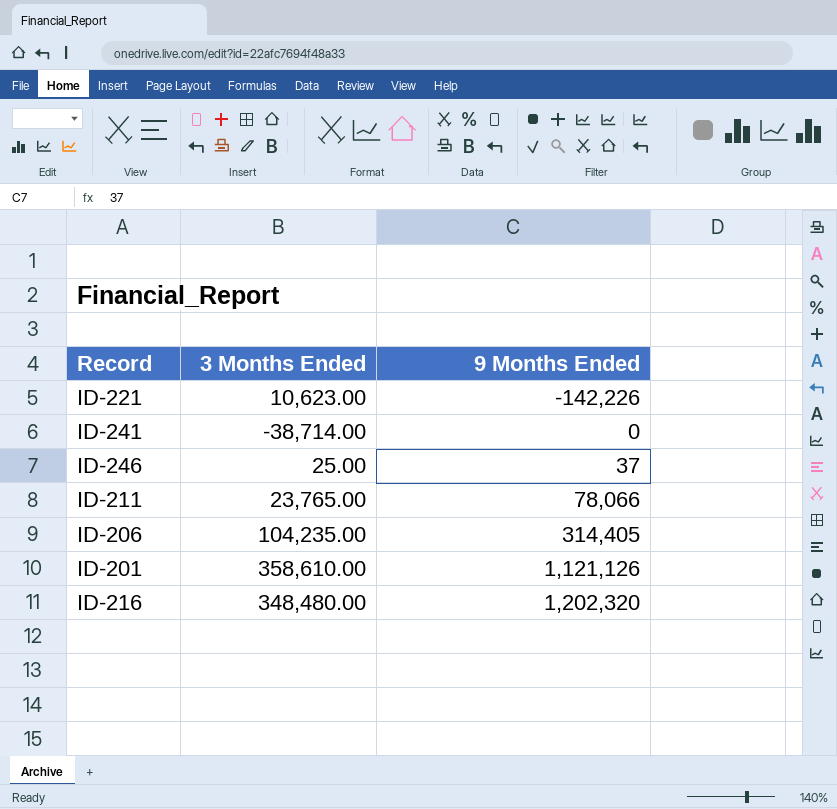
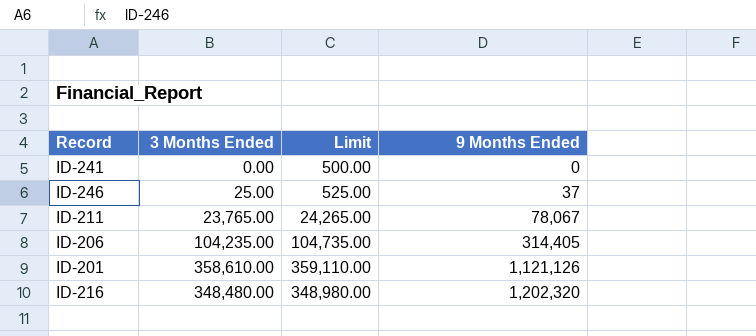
column Limit | formula: none -> [3 Months Ended] + 500
row ID-221: 10,623.00 | -142,226 -> none
ID-241 | 3 Months Ended: -38,714.00 -> 0.00
ID-211 | 9 Months Ended: 78,066 -> 78,067

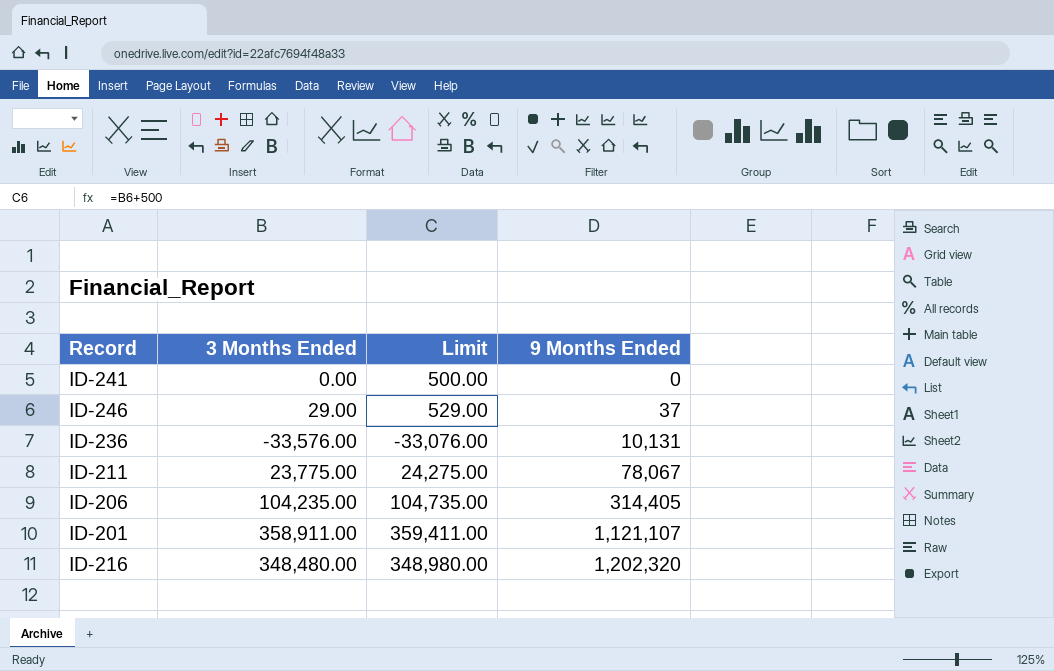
ID-246 | 3 Months Ended: 25.00 -> 29.00
ID-246 | Limit: 525.00 -> 529.00
row ID-236: none -> -33,576.00 | -33,076.00 | 10,131
ID-211 | 3 Months Ended: 23,765.00 -> 23,775.00
ID-211 | Limit: 24,265.00 -> 24,275.00
ID-201 | 3 Months Ended: 358,610.00 -> 358,911.00
ID-201 | Limit: 359,110.00 -> 359,411.00
ID-201 | 9 Months Ended: 1,121,126 -> 1,121,107

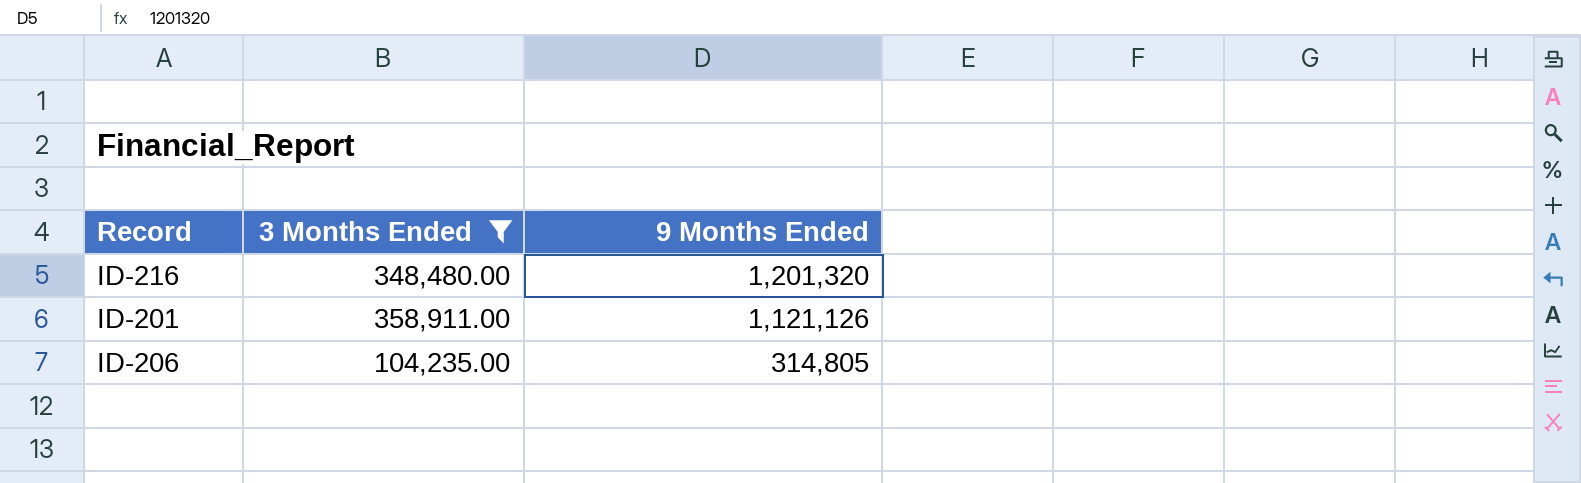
filter: none -> 3 Months Ended >= 104,235.00
row order: 9 Months Ended ascending -> 9 Months Ended descending
column Limit | formula: [3 Months Ended] + 500 -> none
ID-216 | 9 Months Ended: 1,202,320 -> 1,201,320
ID-201 | 9 Months Ended: 1,121,107 -> 1,121,126
ID-206 | 9 Months Ended: 314,405 -> 314,805

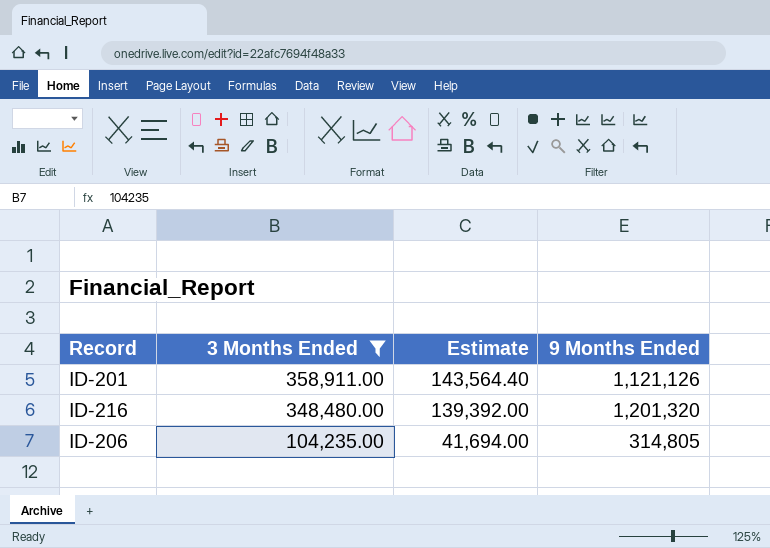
row order: 9 Months Ended descending -> 3 Months Ended descending
column Estimate | formula: none -> [3 Months Ended] * 0.4

